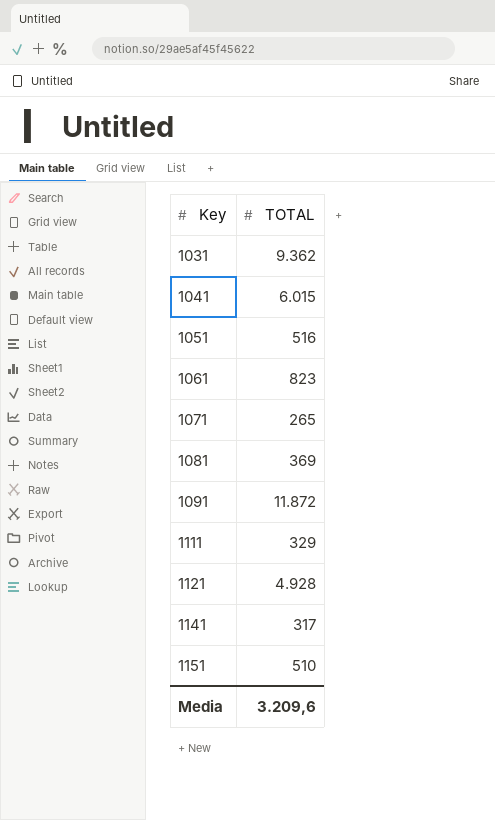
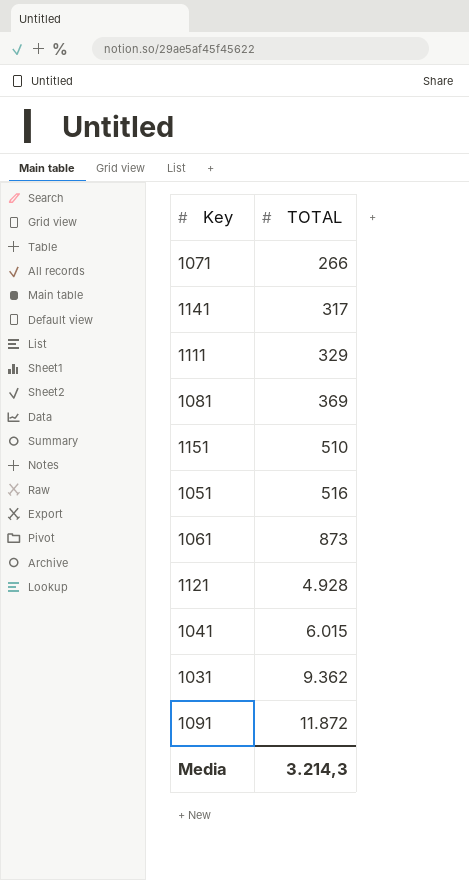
row order: Key ascending -> TOTAL ascending
1071 | TOTAL: 265 -> 266
1061 | TOTAL: 823 -> 873
Media | TOTAL: 3.209,6 -> 3.214,3

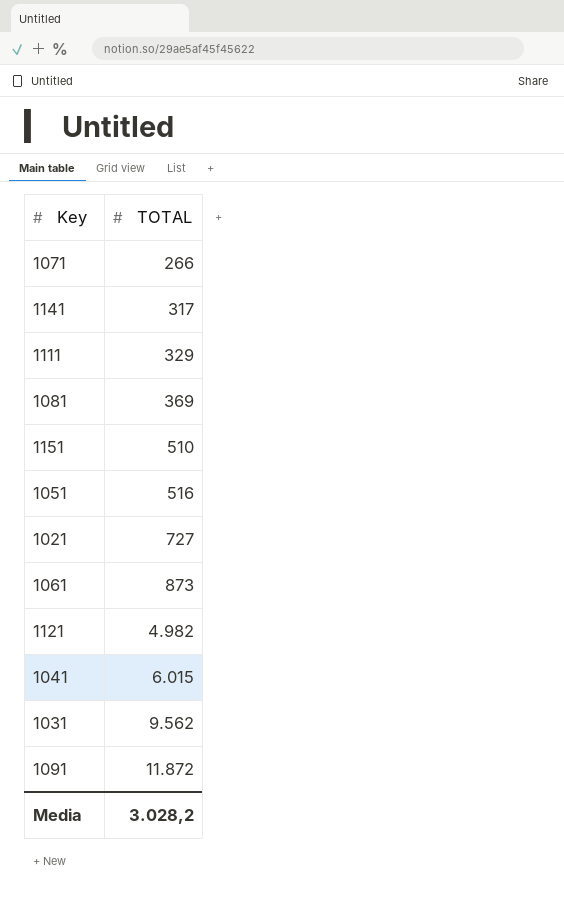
row 1021: none -> 727
1121 | TOTAL: 4.928 -> 4.982
1031 | TOTAL: 9.362 -> 9.562
Media | TOTAL: 3.214,3 -> 3.028,2

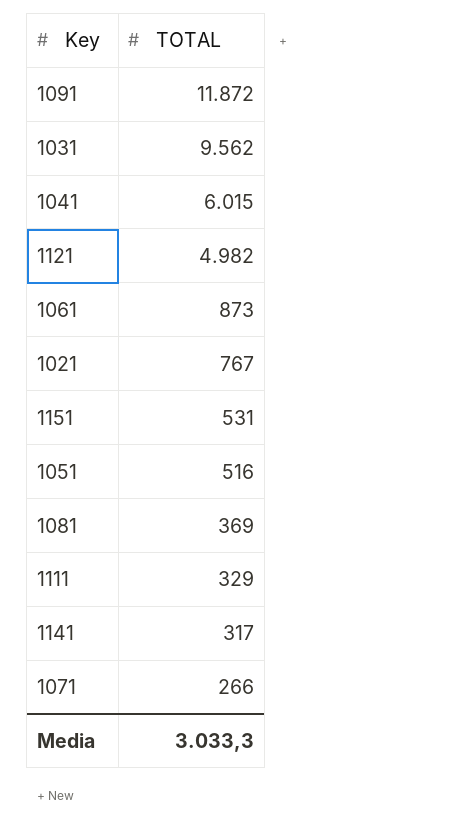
row order: TOTAL ascending -> TOTAL descending
1021 | TOTAL: 727 -> 767
1151 | TOTAL: 510 -> 531
Media | TOTAL: 3.028,2 -> 3.033,3

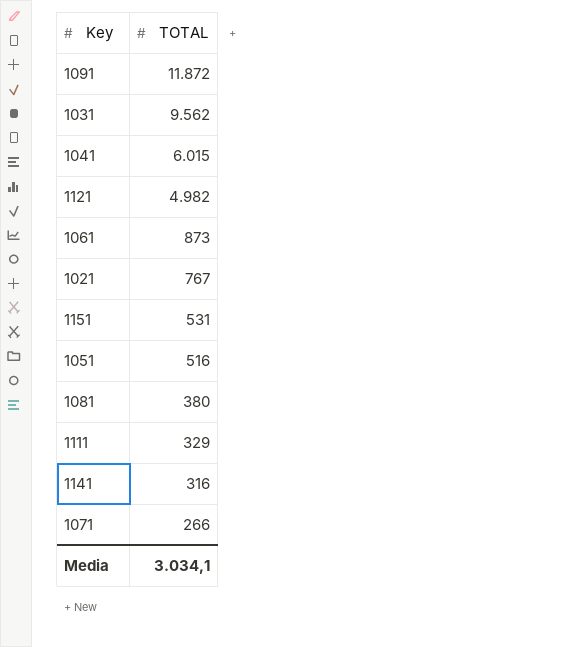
1081 | TOTAL: 369 -> 380
1141 | TOTAL: 317 -> 316
Media | TOTAL: 3.033,3 -> 3.034,1

